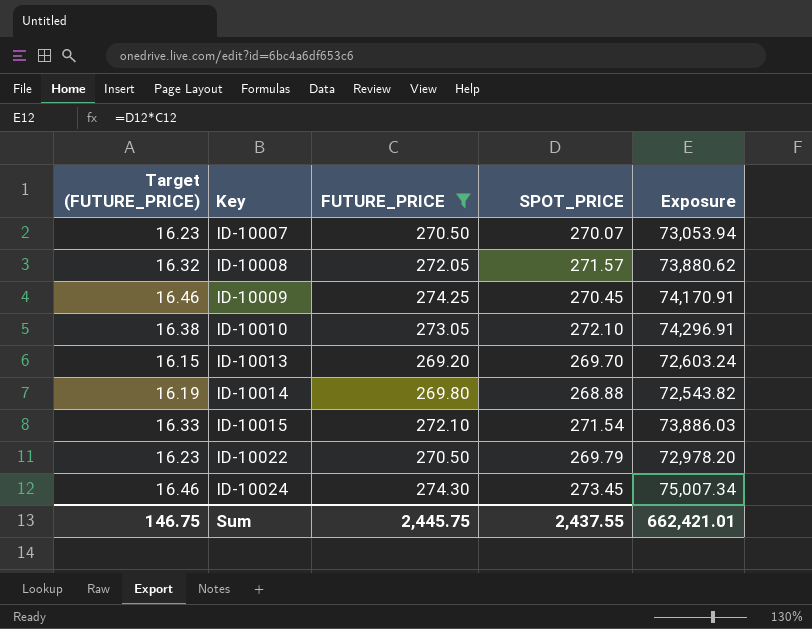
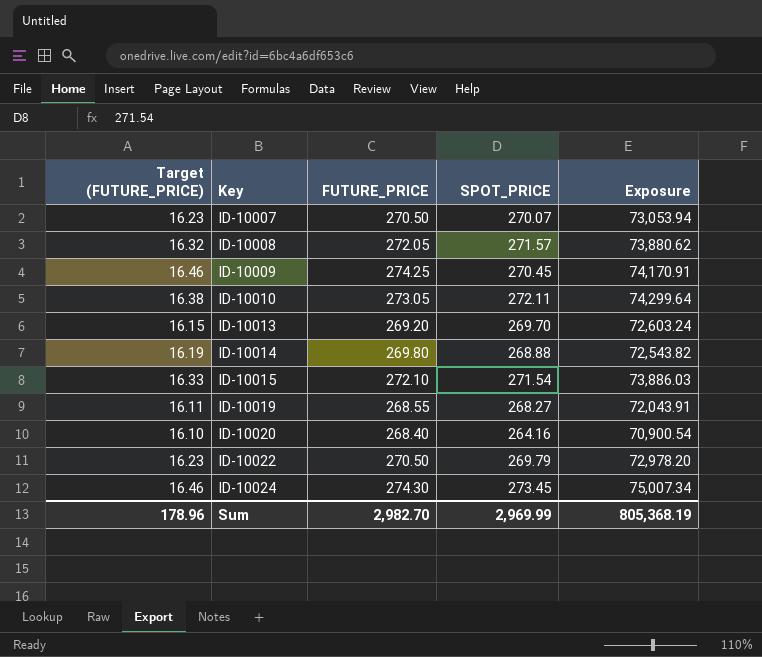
filter: FUTURE_PRICE >= 269.20 -> none
ID-10010 | SPOT_PRICE: 272.10 -> 272.11
ID-10010 | Exposure: 74,296.91 -> 74,299.64
Sum | Target (FUTURE_PRICE): 146.75 -> 178.96
Sum | FUTURE_PRICE: 2,445.75 -> 2,982.70
Sum | SPOT_PRICE: 2,437.55 -> 2,969.99
Sum | Exposure: 662,421.01 -> 805,368.19

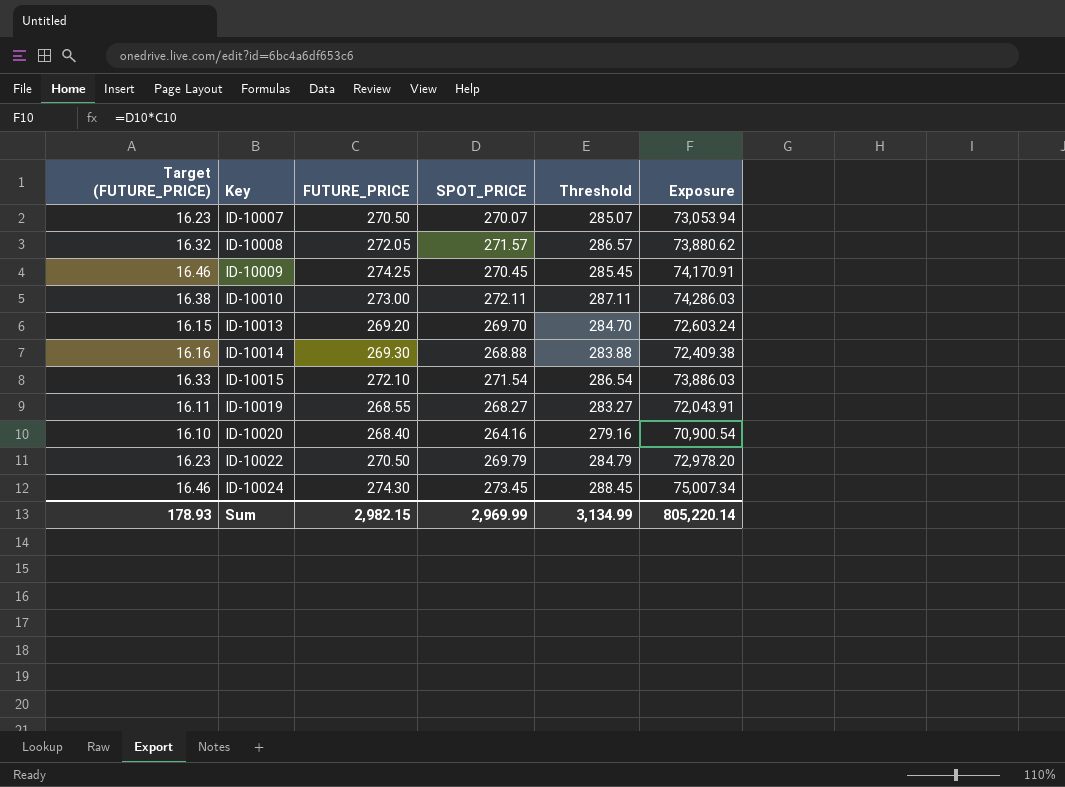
column Threshold | formula: none -> [SPOT_PRICE] + 15
ID-10010 | FUTURE_PRICE: 273.05 -> 273.00
ID-10010 | Exposure: 74,299.64 -> 74,286.03
ID-10014 | Target (FUTURE_PRICE): 16.19 -> 16.16
ID-10014 | FUTURE_PRICE: 269.80 -> 269.30
ID-10014 | Exposure: 72,543.82 -> 72,409.38
Sum | Target (FUTURE_PRICE): 178.96 -> 178.93
Sum | FUTURE_PRICE: 2,982.70 -> 2,982.15
Sum | Exposure: 805,368.19 -> 805,220.14

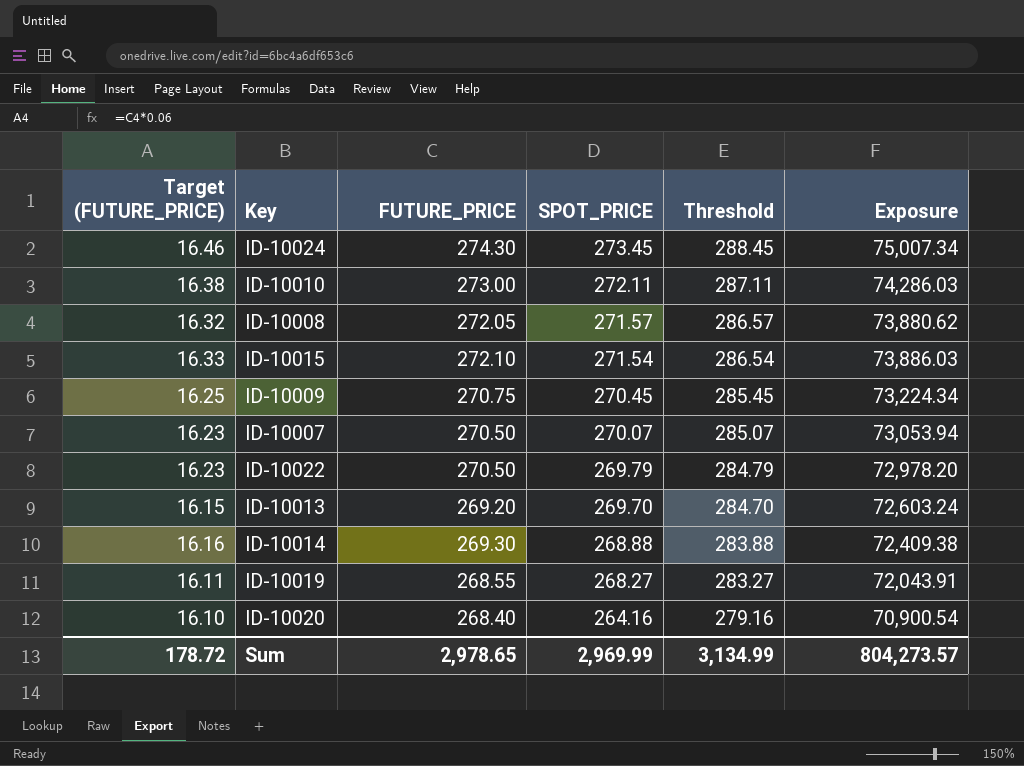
row order: Key ascending -> SPOT_PRICE descending
ID-10009 | Target (FUTURE_PRICE): 16.46 -> 16.25
ID-10009 | FUTURE_PRICE: 274.25 -> 270.75
ID-10009 | Exposure: 74,170.91 -> 73,224.34
Sum | Target (FUTURE_PRICE): 178.93 -> 178.72
Sum | FUTURE_PRICE: 2,982.15 -> 2,978.65
Sum | Exposure: 805,220.14 -> 804,273.57

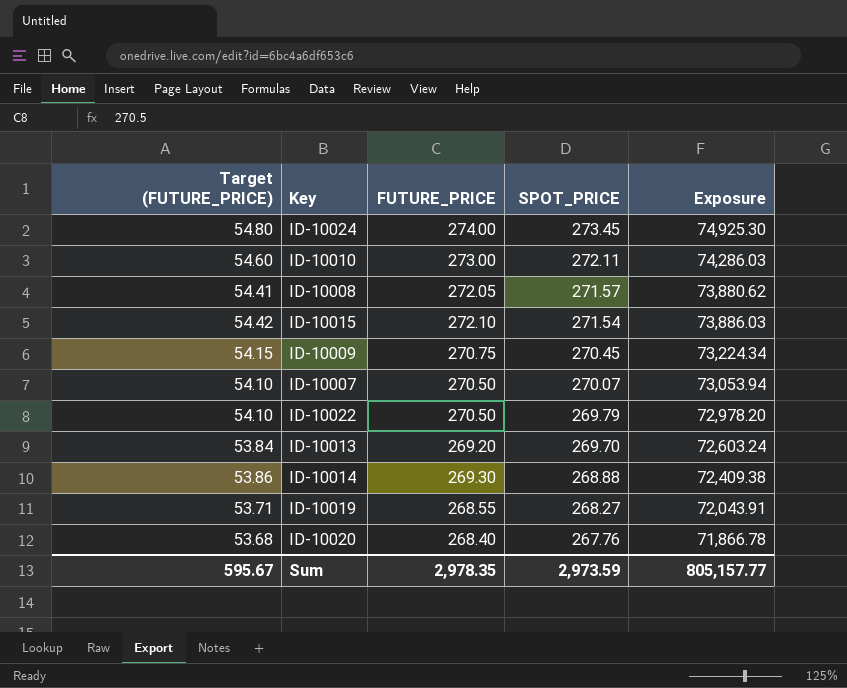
column Threshold | formula: [SPOT_PRICE] + 15 -> none
column Target (FUTURE_PRICE) | formula: [FUTURE_PRICE] * 0.06 -> [FUTURE_PRICE] * 0.2
ID-10024 | FUTURE_PRICE: 274.30 -> 274.00
ID-10024 | Exposure: 75,007.34 -> 74,925.30
ID-10020 | SPOT_PRICE: 264.16 -> 267.76
ID-10020 | Exposure: 70,900.54 -> 71,866.78
Sum | Target (FUTURE_PRICE): 178.72 -> 595.67
Sum | FUTURE_PRICE: 2,978.65 -> 2,978.35
Sum | SPOT_PRICE: 2,969.99 -> 2,973.59
Sum | Exposure: 804,273.57 -> 805,157.77

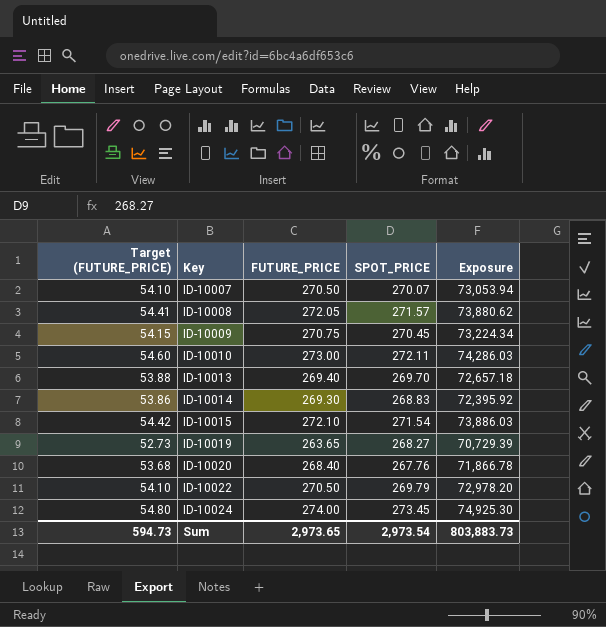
row order: SPOT_PRICE descending -> Key ascending
ID-10013 | Target (FUTURE_PRICE): 53.84 -> 53.88
ID-10013 | FUTURE_PRICE: 269.20 -> 269.40
ID-10013 | Exposure: 72,603.24 -> 72,657.18
ID-10014 | SPOT_PRICE: 268.88 -> 268.83
ID-10014 | Exposure: 72,409.38 -> 72,395.92
ID-10019 | Target (FUTURE_PRICE): 53.71 -> 52.73
ID-10019 | FUTURE_PRICE: 268.55 -> 263.65
ID-10019 | Exposure: 72,043.91 -> 70,729.39
Sum | Target (FUTURE_PRICE): 595.67 -> 594.73
Sum | FUTURE_PRICE: 2,978.35 -> 2,973.65
Sum | SPOT_PRICE: 2,973.59 -> 2,973.54
Sum | Exposure: 805,157.77 -> 803,883.73

